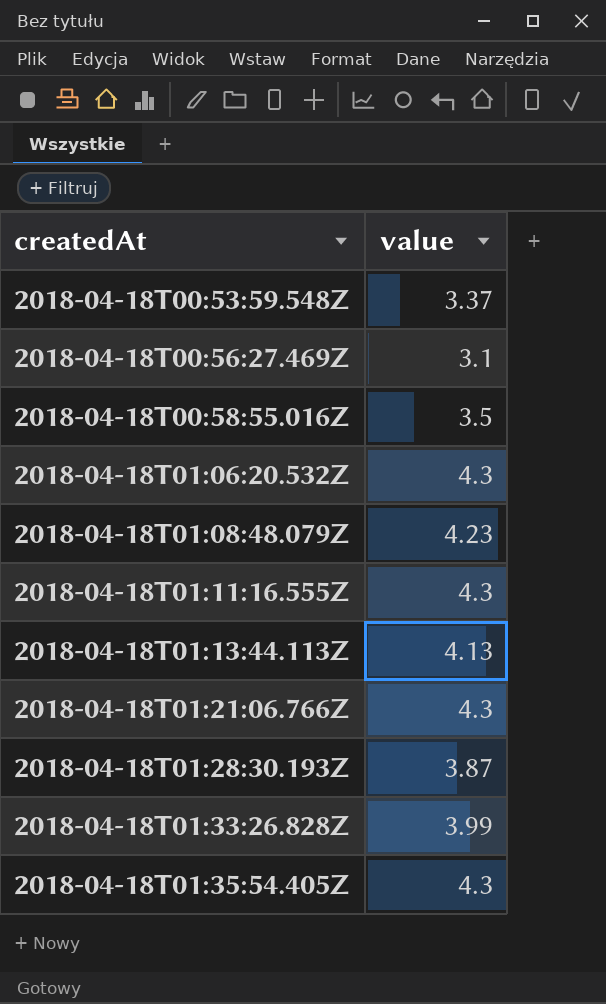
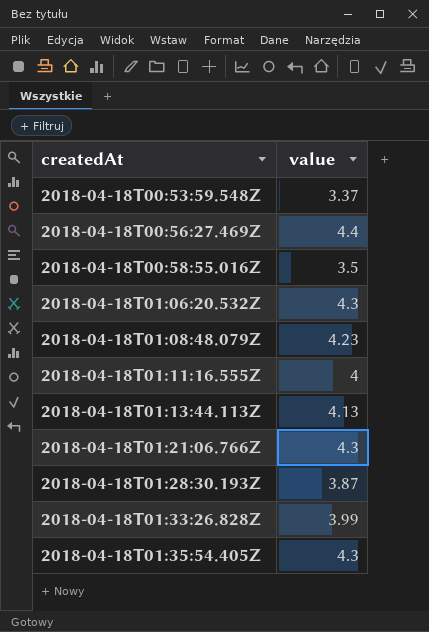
2018-04-18T00:56:27.469Z | value: 3.1 -> 4.4
2018-04-18T01:11:16.555Z | value: 4.3 -> 4

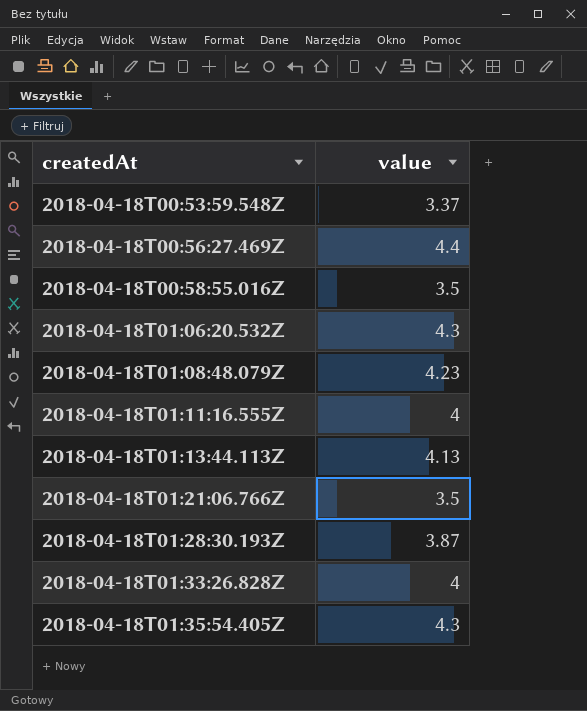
2018-04-18T01:21:06.766Z | value: 4.3 -> 3.5
2018-04-18T01:33:26.828Z | value: 3.99 -> 4

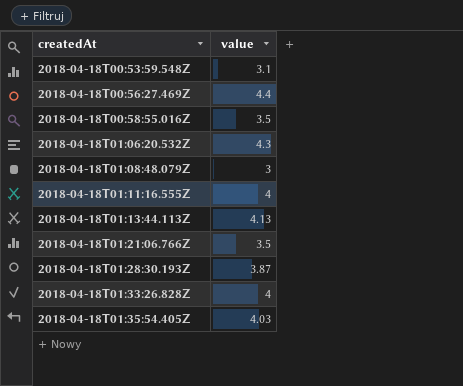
2018-04-18T00:53:59.548Z | value: 3.37 -> 3.1
2018-04-18T01:08:48.079Z | value: 4.23 -> 3
2018-04-18T01:35:54.405Z | value: 4.3 -> 4.03

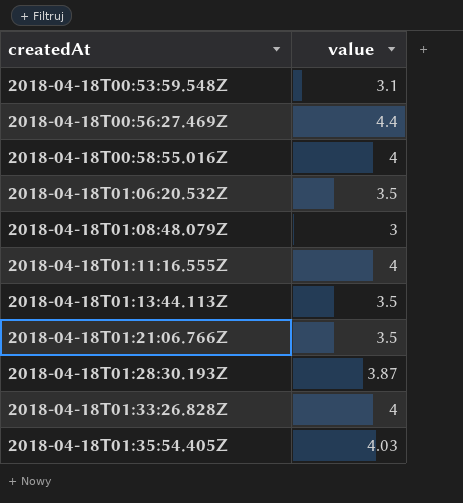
2018-04-18T00:58:55.016Z | value: 3.5 -> 4
2018-04-18T01:06:20.532Z | value: 4.3 -> 3.5
2018-04-18T01:13:44.113Z | value: 4.13 -> 3.5

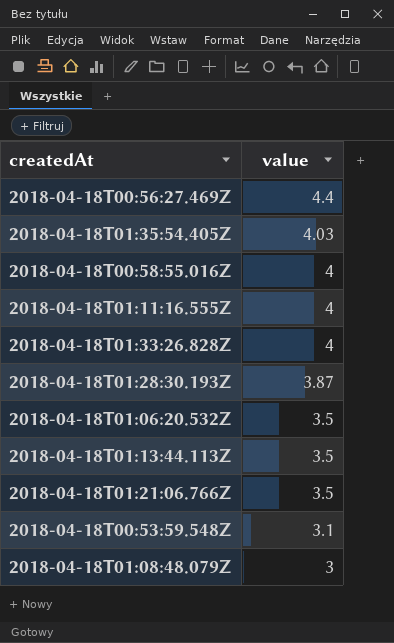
row order: createdAt ascending -> value descending

